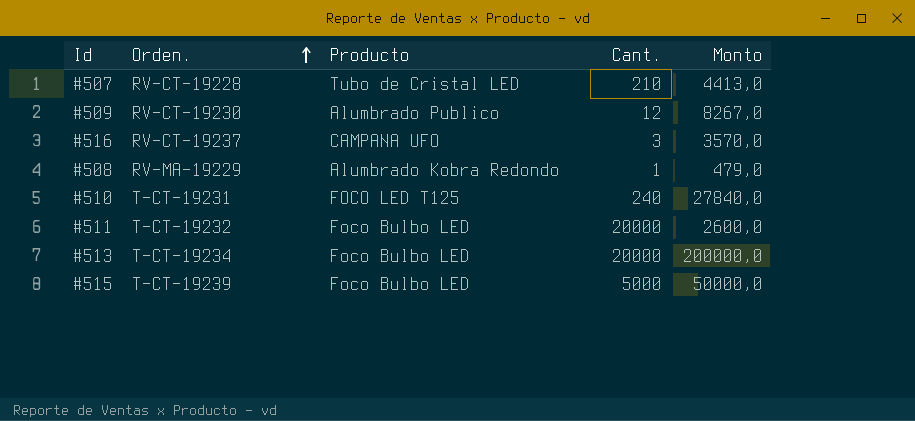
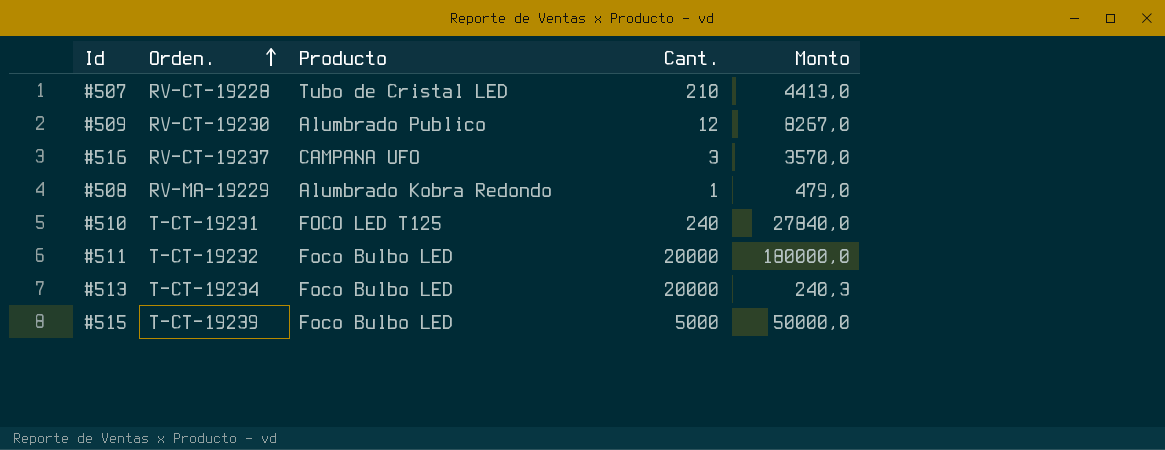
#511 | Monto: 2600,0 -> 180000,0
#513 | Monto: 200000,0 -> 240,3

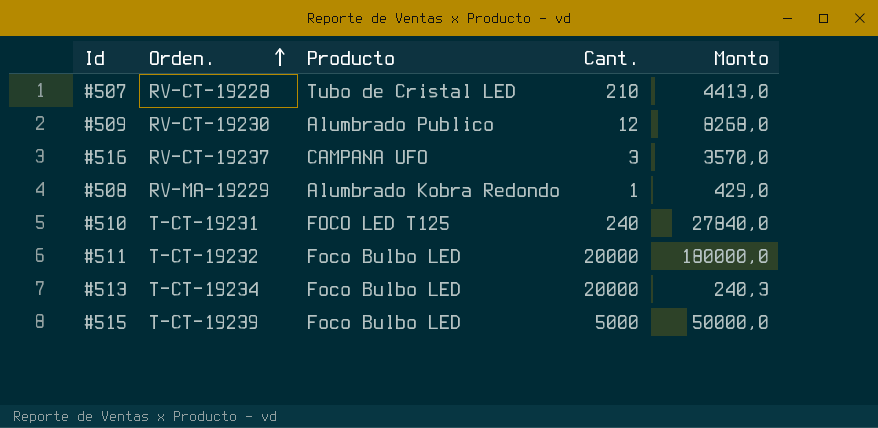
#509 | Monto: 8267,0 -> 8268,0
#508 | Monto: 479,0 -> 429,0

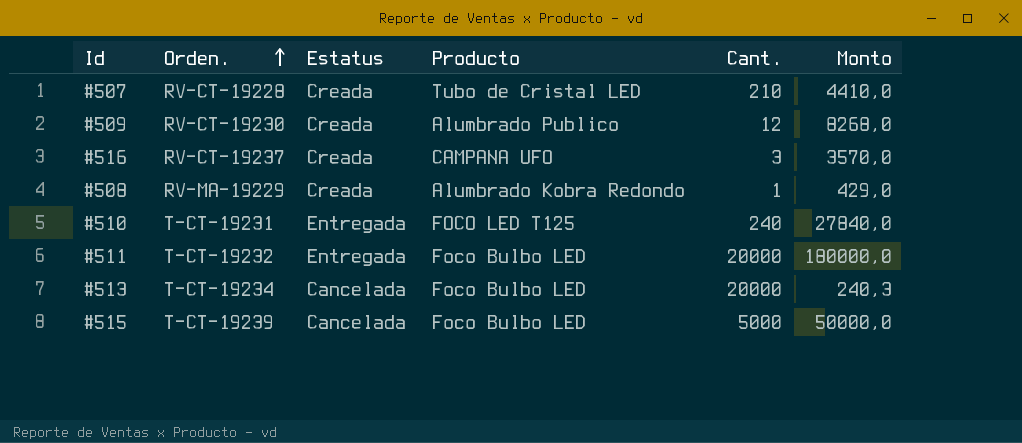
column Estatus | position: none -> 3
#507 | Monto: 4413,0 -> 4410,0

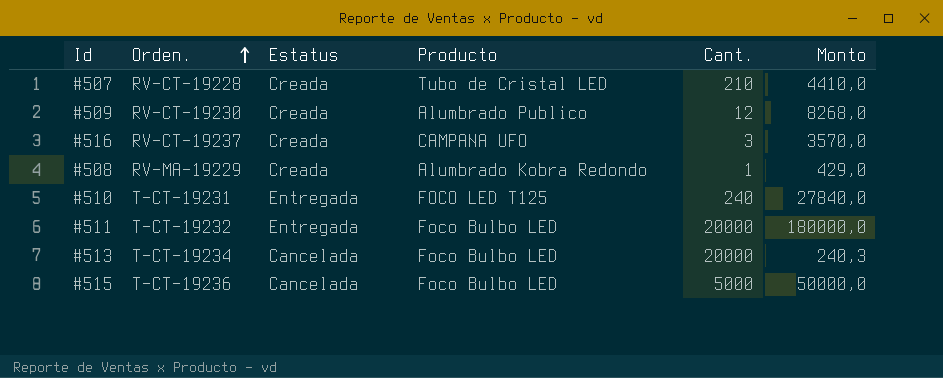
#515 | Orden.: T-CT-19239 -> T-CT-19236

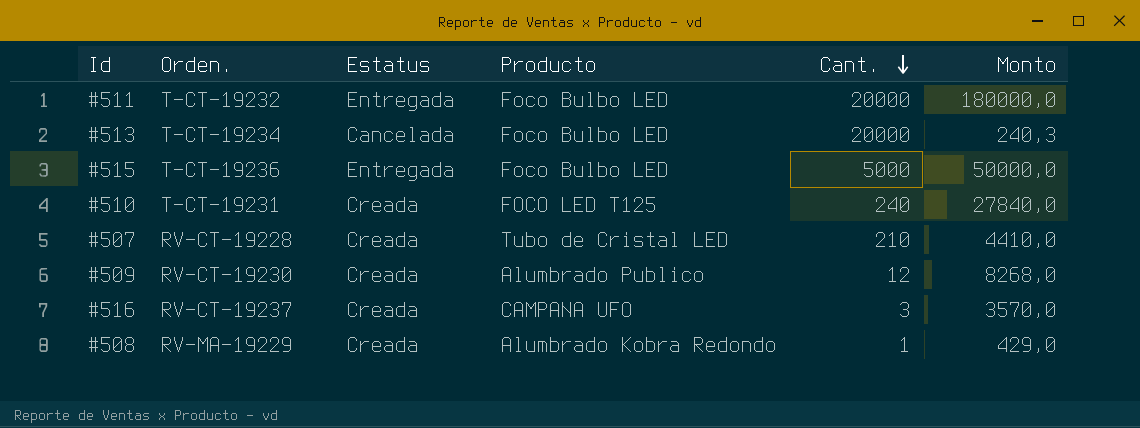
row order: Orden. ascending -> Cant. descending
#515 | Estatus: Cancelada -> Entregada
#510 | Estatus: Entregada -> Creada

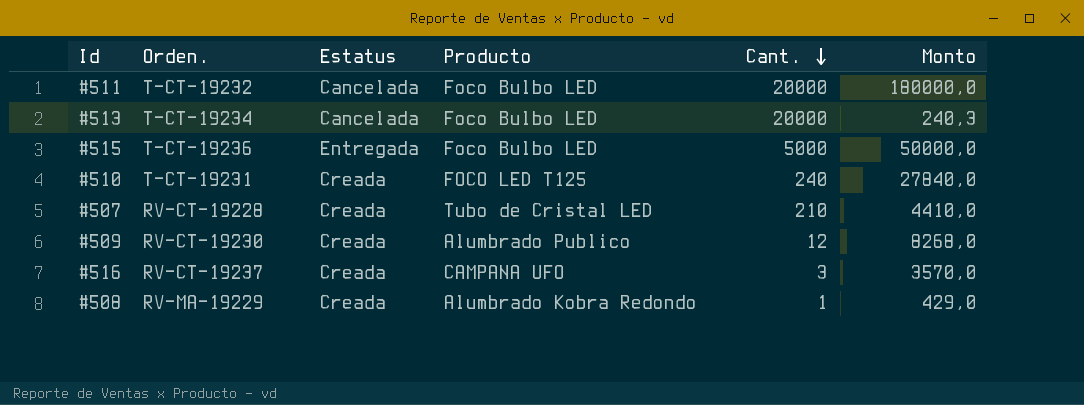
#511 | Estatus: Entregada -> Cancelada

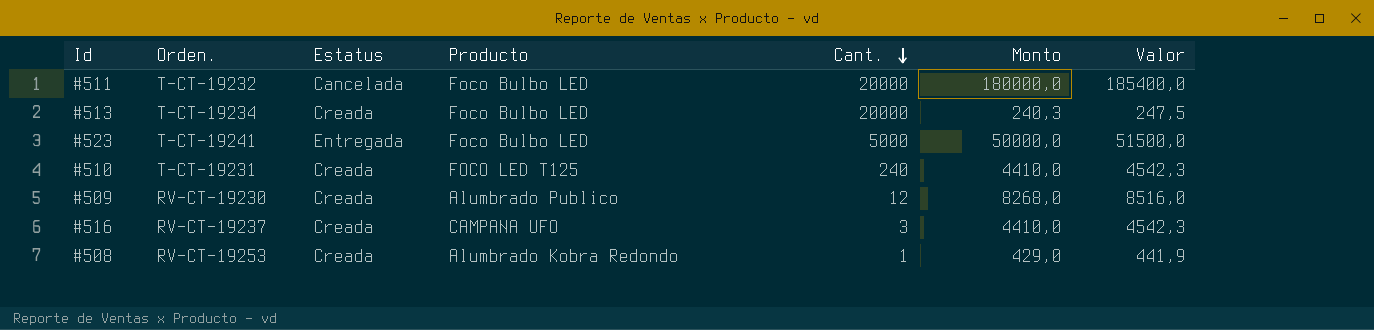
column Valor | formula: none -> [Monto] * 1,03
row #515: T-CT-19236 | Entregada | Foco Bulbo LED | 5000 | 50000,0 -> none
row #507: RV-CT-19228 | Creada | Tubo de Cristal LED | 210 | 4410,0 -> none
#513 | Estatus: Cancelada -> Creada
row #523: none -> T-CT-19241 | Entregada | Foco Bulbo LED | 5000 | 50000,0 | 51500,0
#510 | Monto: 27840,0 -> 4410,0
#516 | Monto: 3570,0 -> 4410,0
#508 | Orden.: RV-MA-19229 -> RV-CT-19253

